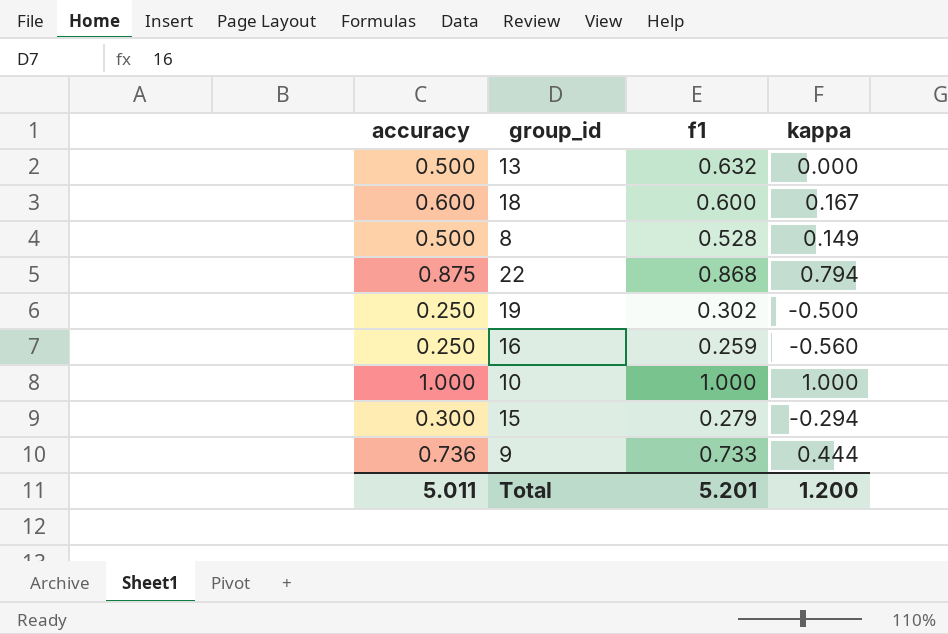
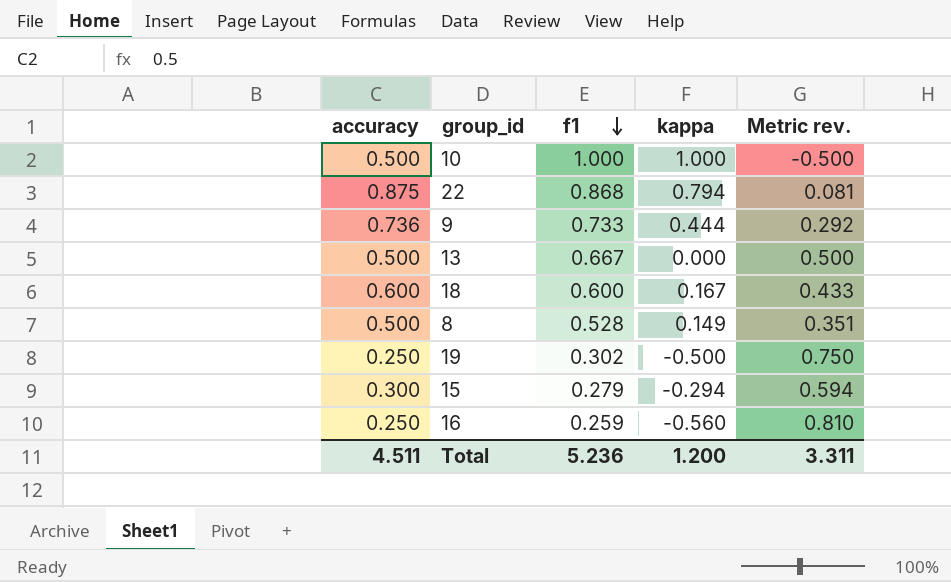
row order: none -> f1 descending
column Metric rev. | formula: none -> [accuracy] - [kappa]
10 | accuracy: 1.000 -> 0.500
13 | f1: 0.632 -> 0.667
Total | accuracy: 5.011 -> 4.511
Total | f1: 5.201 -> 5.236

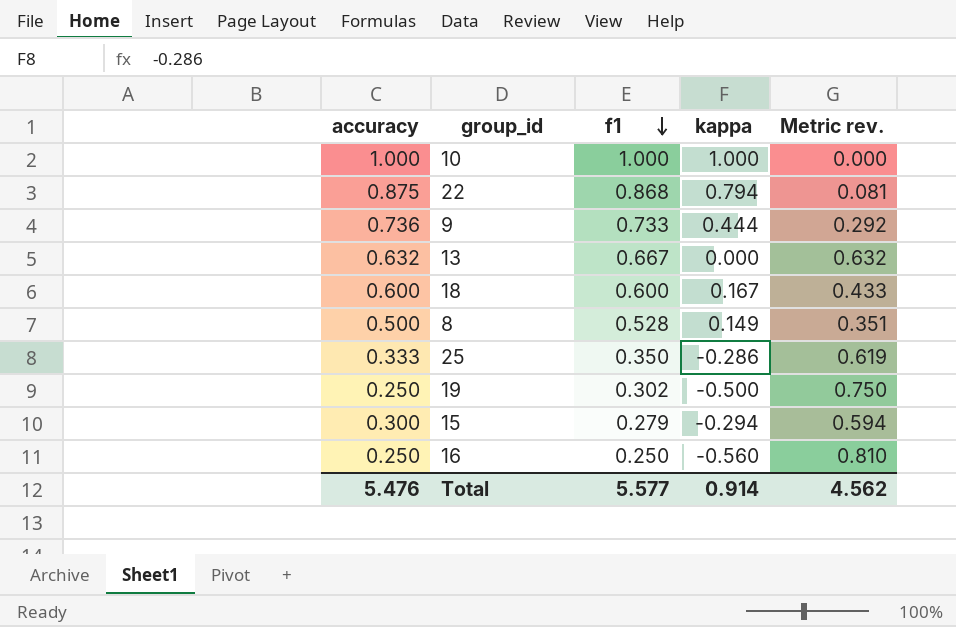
10 | accuracy: 0.500 -> 1.000
10 | Metric rev.: -0.500 -> 0.000
13 | accuracy: 0.500 -> 0.632
13 | Metric rev.: 0.500 -> 0.632
row 25: none -> 0.333 | 0.350 | -0.286 | 0.619
16 | f1: 0.259 -> 0.250
Total | accuracy: 4.511 -> 5.476
Total | f1: 5.236 -> 5.577
Total | kappa: 1.200 -> 0.914
Total | Metric rev.: 3.311 -> 4.562

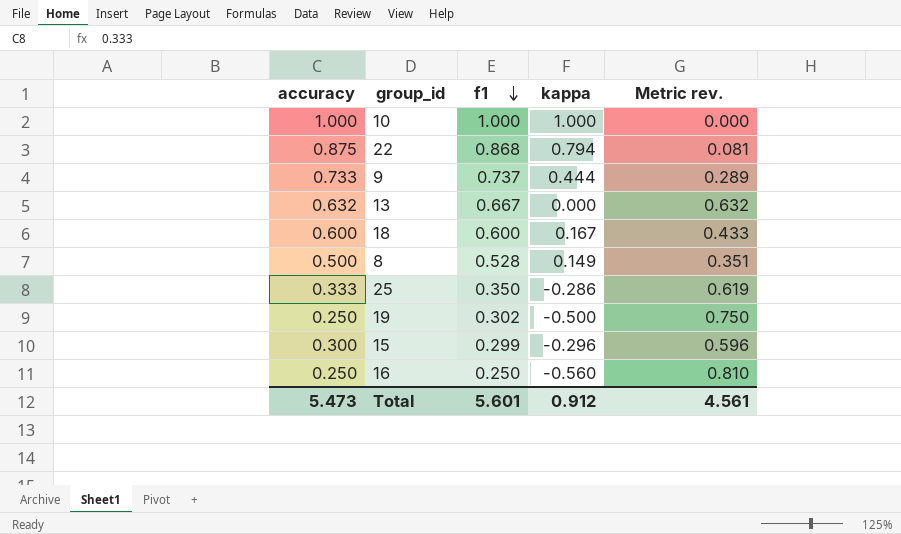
9 | accuracy: 0.736 -> 0.733
9 | f1: 0.733 -> 0.737
9 | Metric rev.: 0.292 -> 0.289
15 | f1: 0.279 -> 0.299
15 | kappa: -0.294 -> -0.296
15 | Metric rev.: 0.594 -> 0.596
Total | accuracy: 5.476 -> 5.473
Total | f1: 5.577 -> 5.601
Total | kappa: 0.914 -> 0.912
Total | Metric rev.: 4.562 -> 4.561

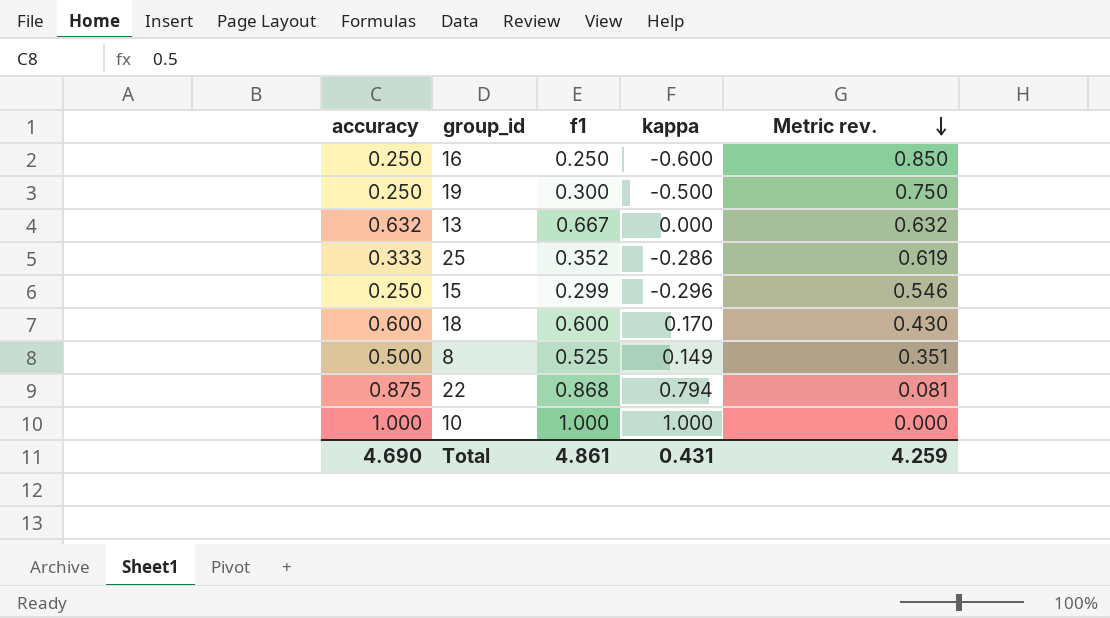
row order: f1 descending -> Metric rev. descending
row 9: 0.733 | 0.737 | 0.444 | 0.289 -> none
16 | kappa: -0.560 -> -0.600
16 | Metric rev.: 0.810 -> 0.850
19 | f1: 0.302 -> 0.300
25 | f1: 0.350 -> 0.352
15 | accuracy: 0.300 -> 0.250
15 | Metric rev.: 0.596 -> 0.546
18 | kappa: 0.167 -> 0.170
18 | Metric rev.: 0.433 -> 0.430
8 | f1: 0.528 -> 0.525
Total | accuracy: 5.473 -> 4.690
Total | f1: 5.601 -> 4.861
Total | kappa: 0.912 -> 0.431
Total | Metric rev.: 4.561 -> 4.259

